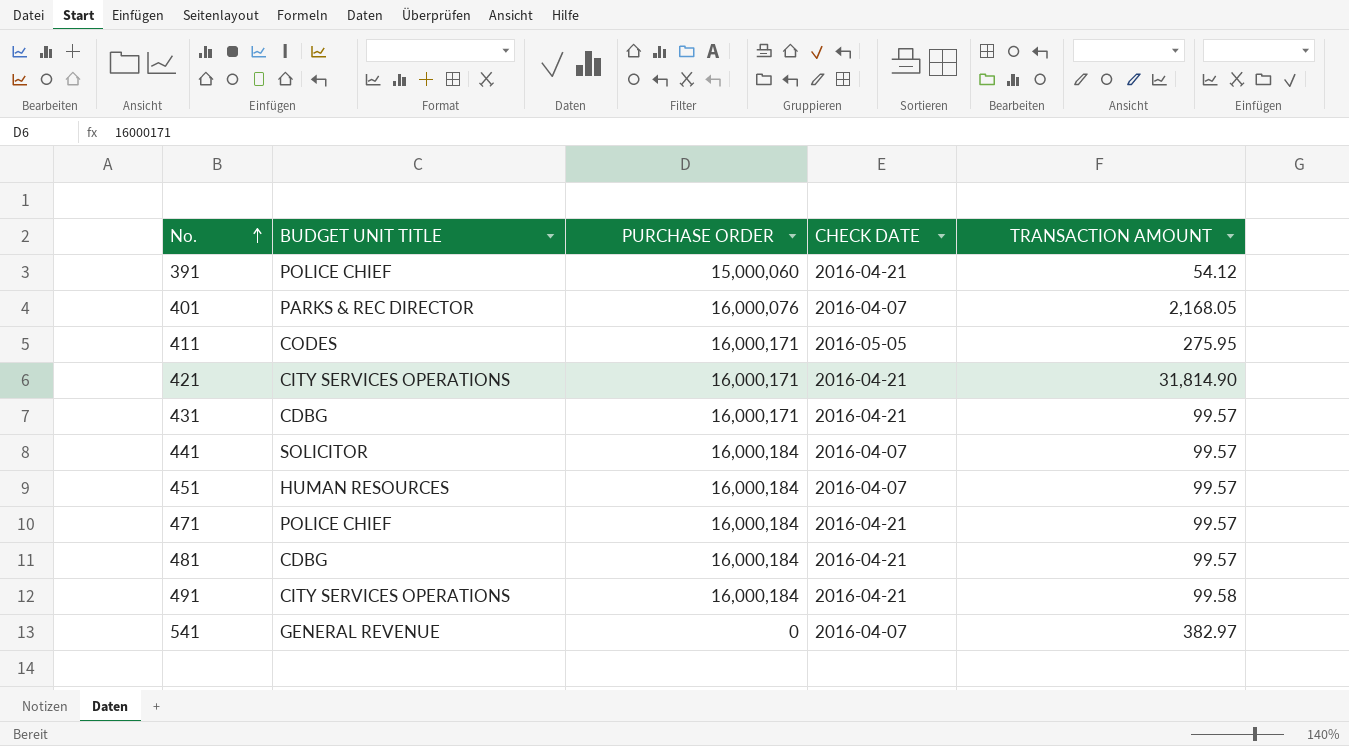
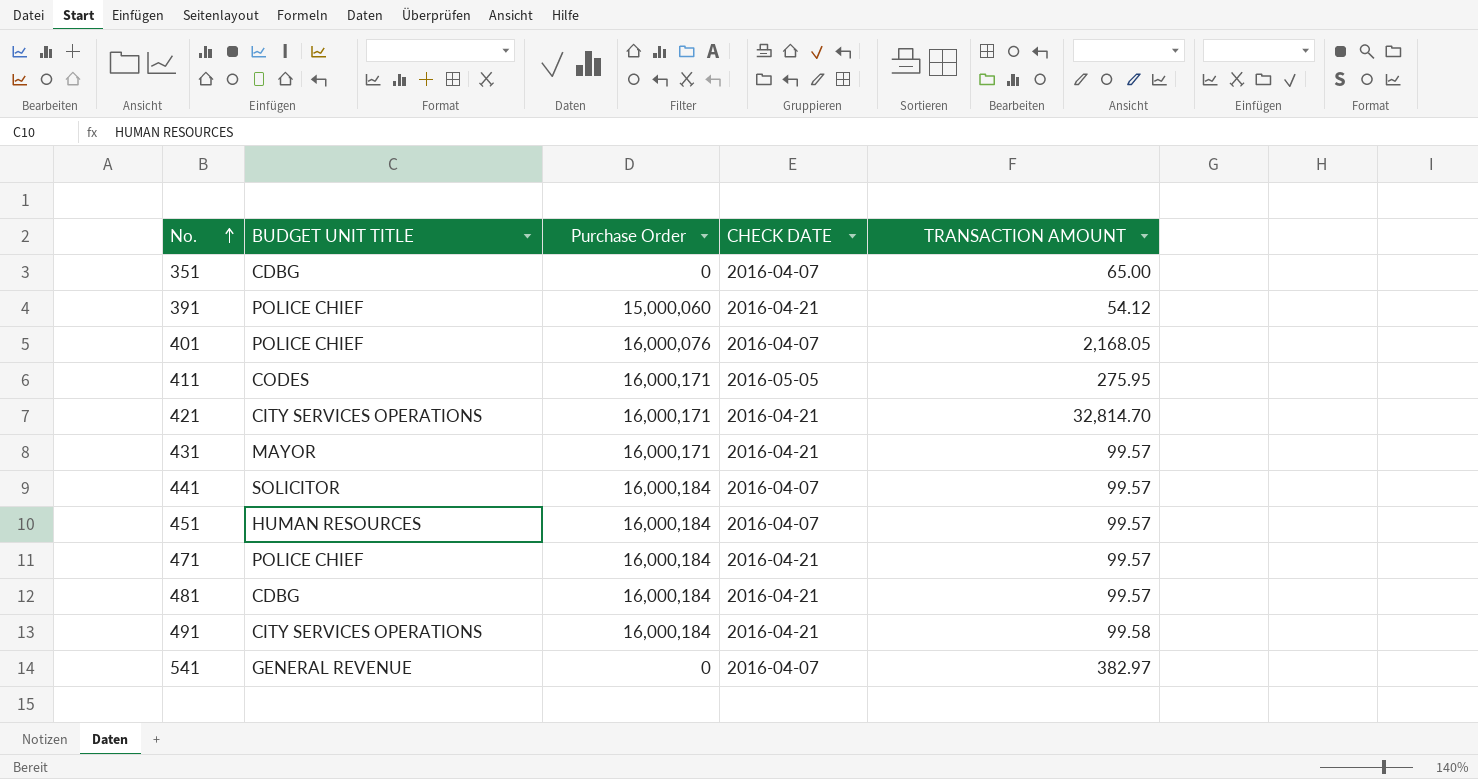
column name: PURCHASE ORDER -> Purchase Order
row 351: none -> CDBG | 0 | 2016-04-07 | 65.00
401 | BUDGET UNIT TITLE: PARKS & REC DIRECTOR -> POLICE CHIEF
421 | TRANSACTION AMOUNT: 31,814.90 -> 32,814.70
431 | BUDGET UNIT TITLE: CDBG -> MAYOR

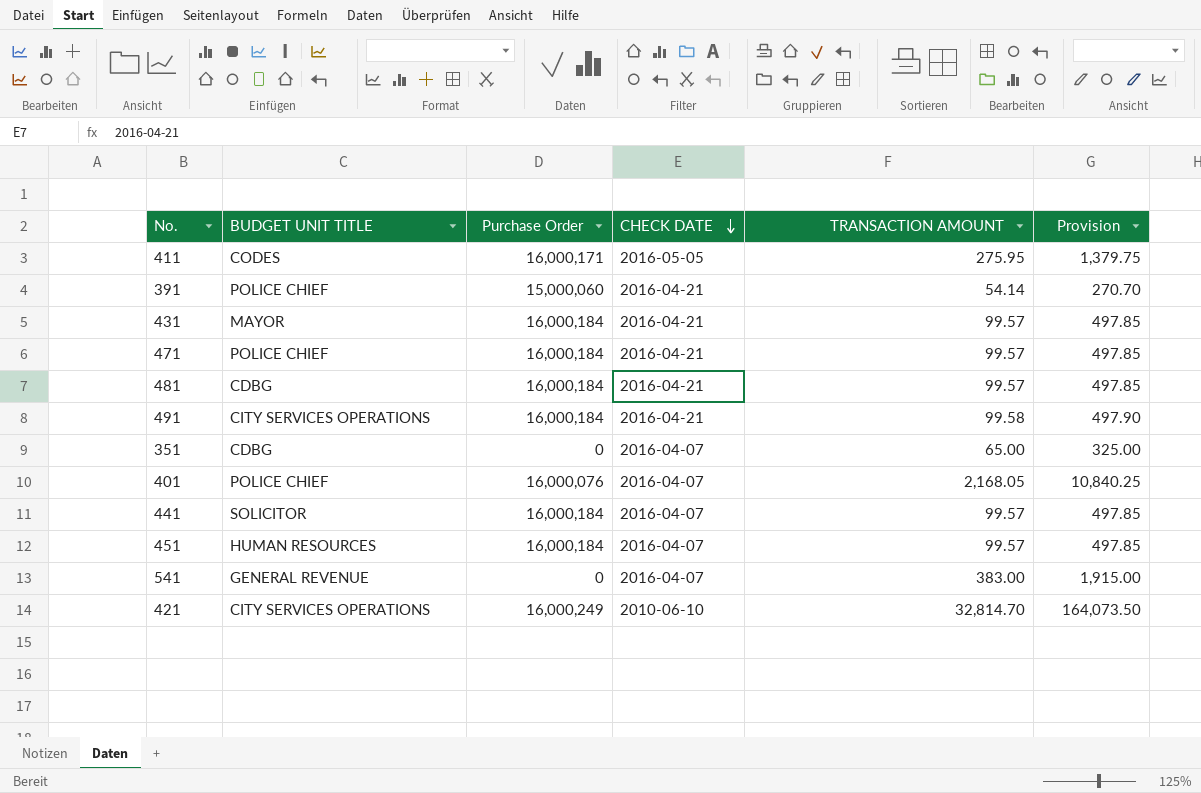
row order: No. ascending -> CHECK DATE descending
column Provision | formula: none -> [TRANSACTION AMOUNT] * 5
391 | TRANSACTION AMOUNT: 54.12 -> 54.14
431 | Purchase Order: 16,000,171 -> 16,000,184
541 | TRANSACTION AMOUNT: 382.97 -> 383.00
421 | Purchase Order: 16,000,171 -> 16,000,249
421 | CHECK DATE: 2016-04-21 -> 2010-06-10

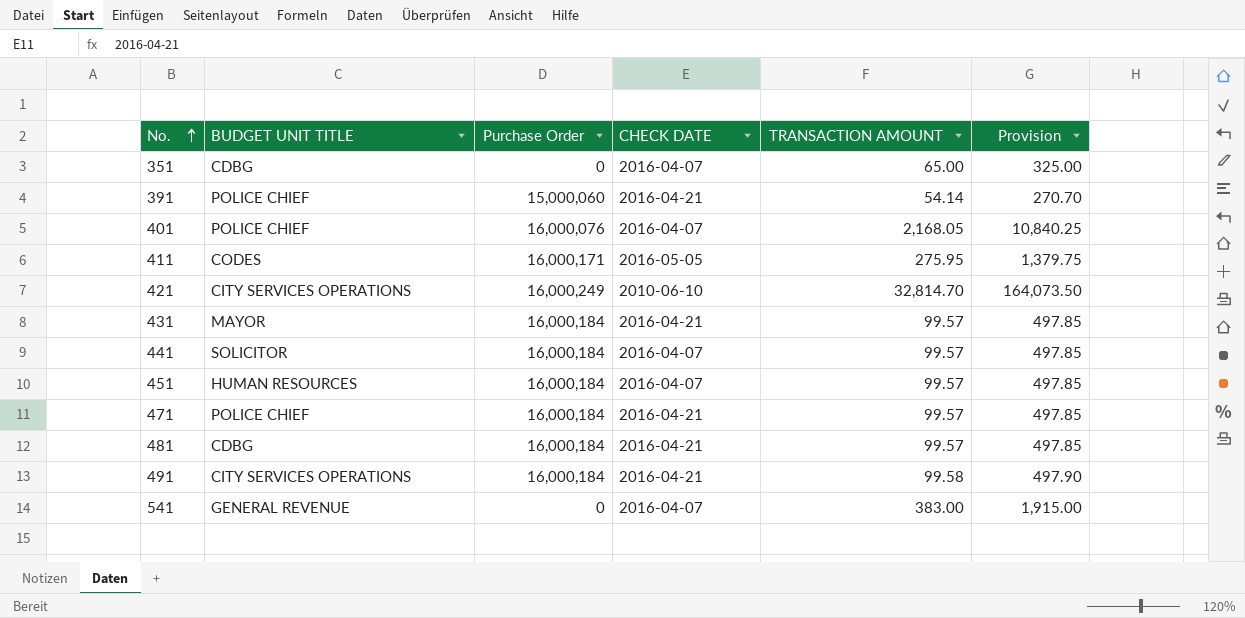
row order: CHECK DATE descending -> No. ascending

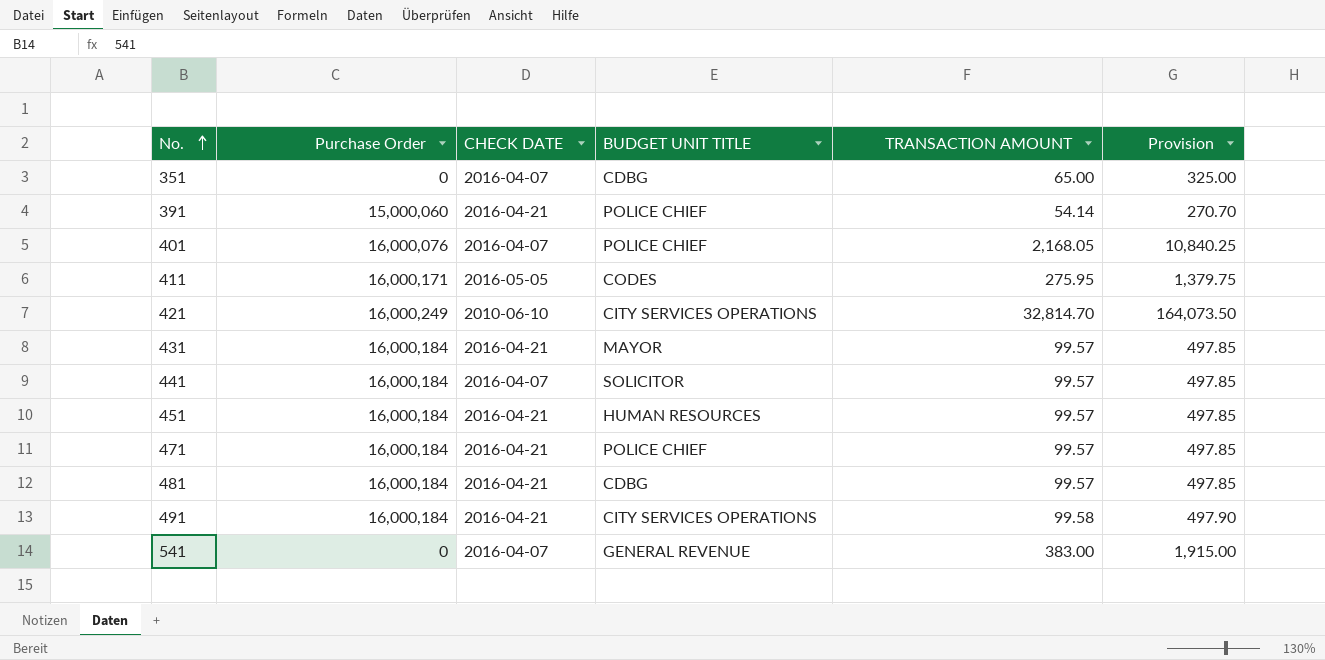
column BUDGET UNIT TITLE | position: 2 -> 4
451 | CHECK DATE: 2016-04-07 -> 2016-04-21

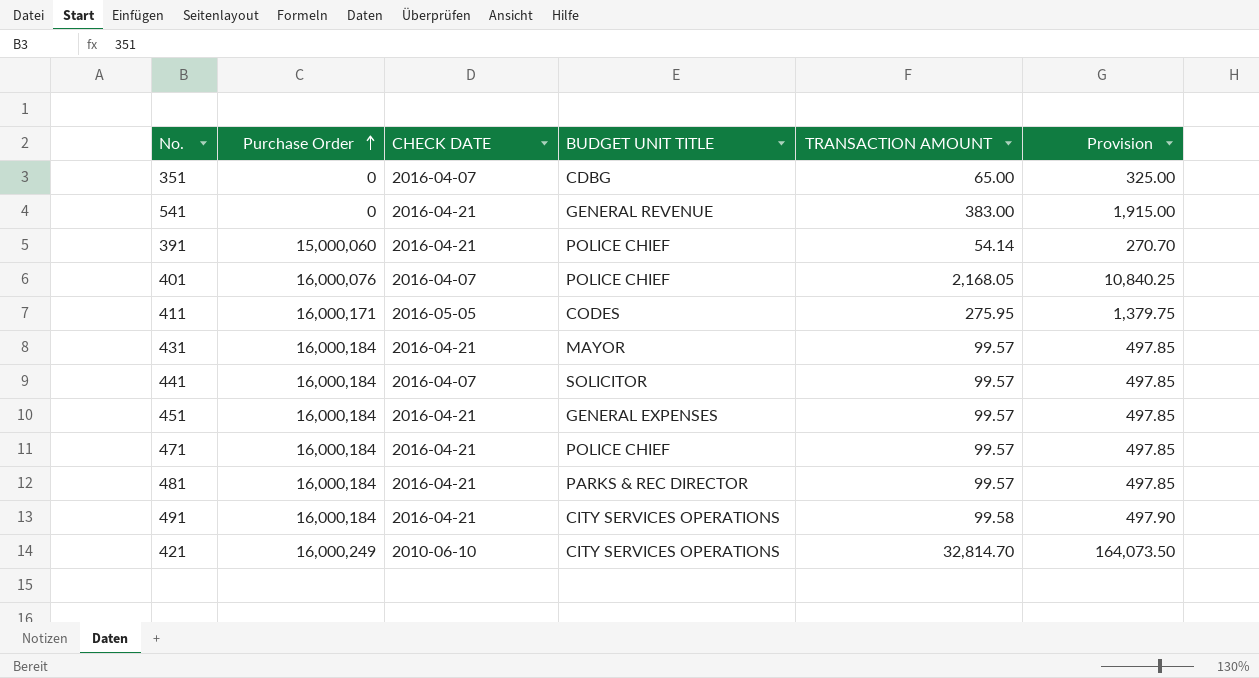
row order: No. ascending -> Purchase Order ascending
541 | CHECK DATE: 2016-04-07 -> 2016-04-21
451 | BUDGET UNIT TITLE: HUMAN RESOURCES -> GENERAL EXPENSES
481 | BUDGET UNIT TITLE: CDBG -> PARKS & REC DIRECTOR

